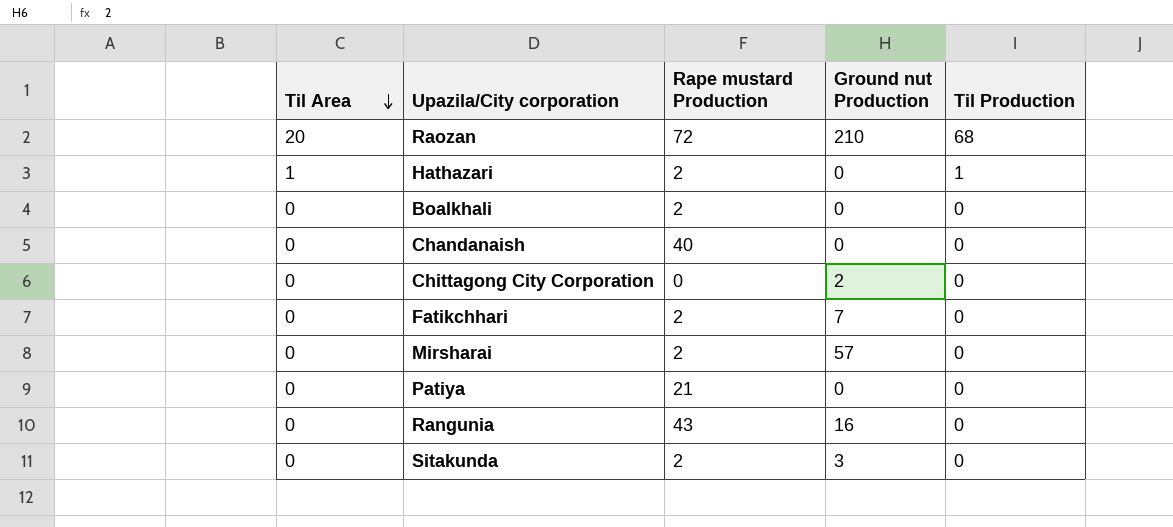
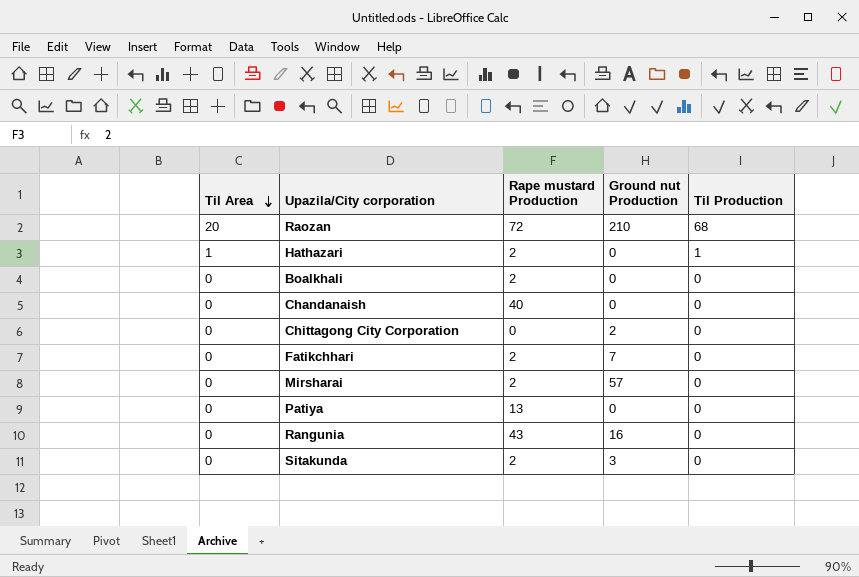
Patiya | Rape mustard Production: 21 -> 13

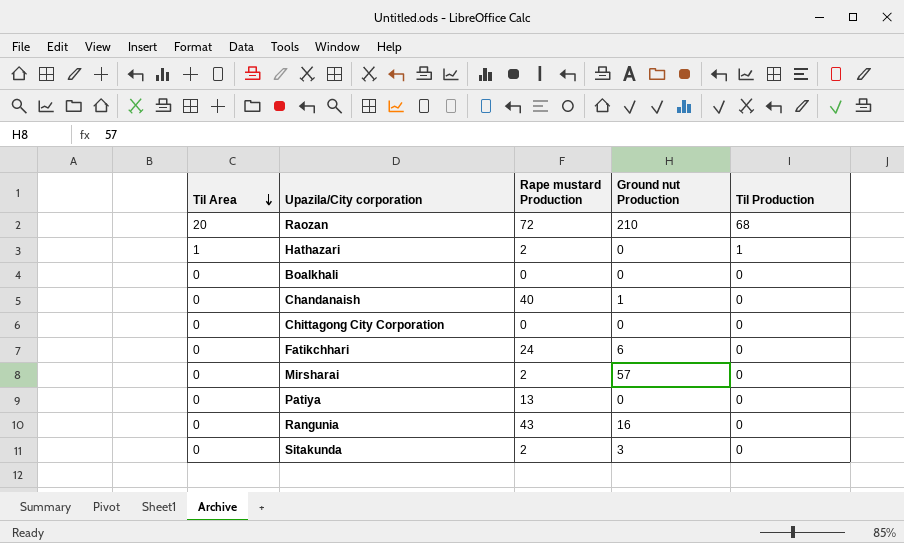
Boalkhali | Rape mustard Production: 2 -> 0
Chandanaish | Ground nut Production: 0 -> 1
Chittagong City Corporation | Ground nut Production: 2 -> 0
Fatikchhari | Rape mustard Production: 2 -> 24
Fatikchhari | Ground nut Production: 7 -> 6

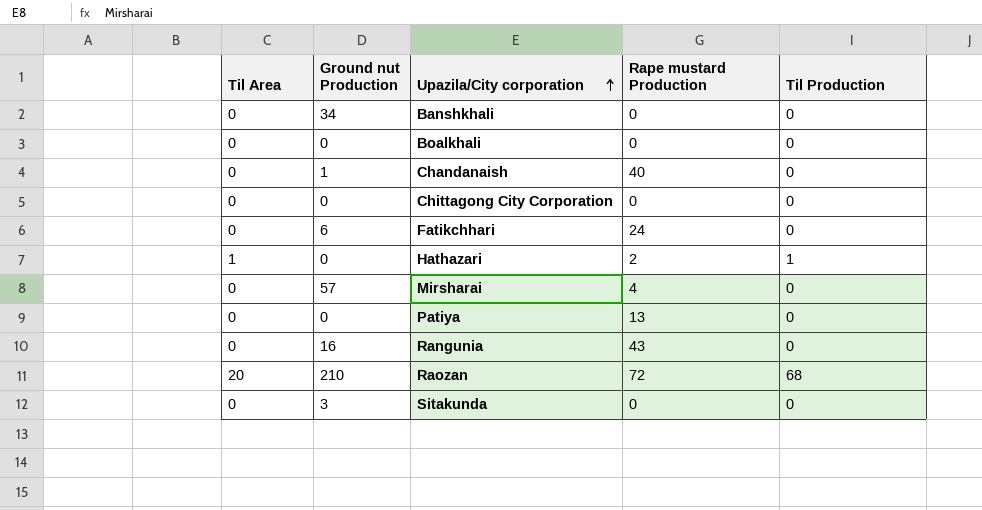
row order: Til Area descending -> Upazila/City corporation ascending
column Ground nut Production | position: 4 -> 2
row Banshkhali: none -> 0 | 34 | 0 | 0
Mirsharai | Rape mustard Production: 2 -> 4
Sitakunda | Rape mustard Production: 2 -> 0

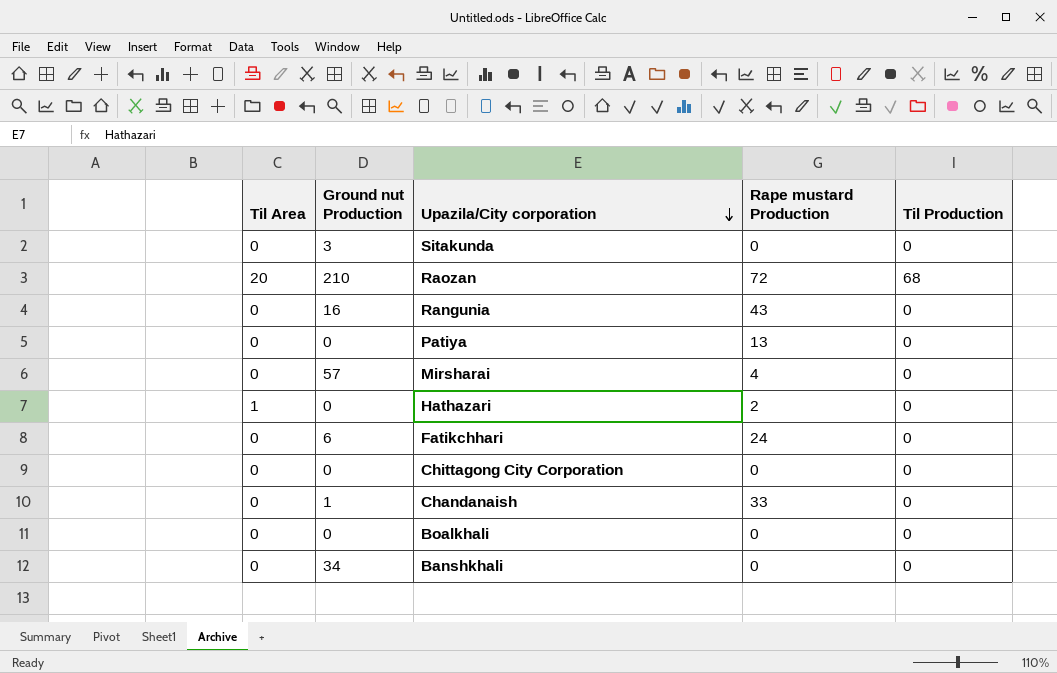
row order: Upazila/City corporation ascending -> Upazila/City corporation descending
Hathazari | Til Production: 1 -> 0
Chandanaish | Rape mustard Production: 40 -> 33

